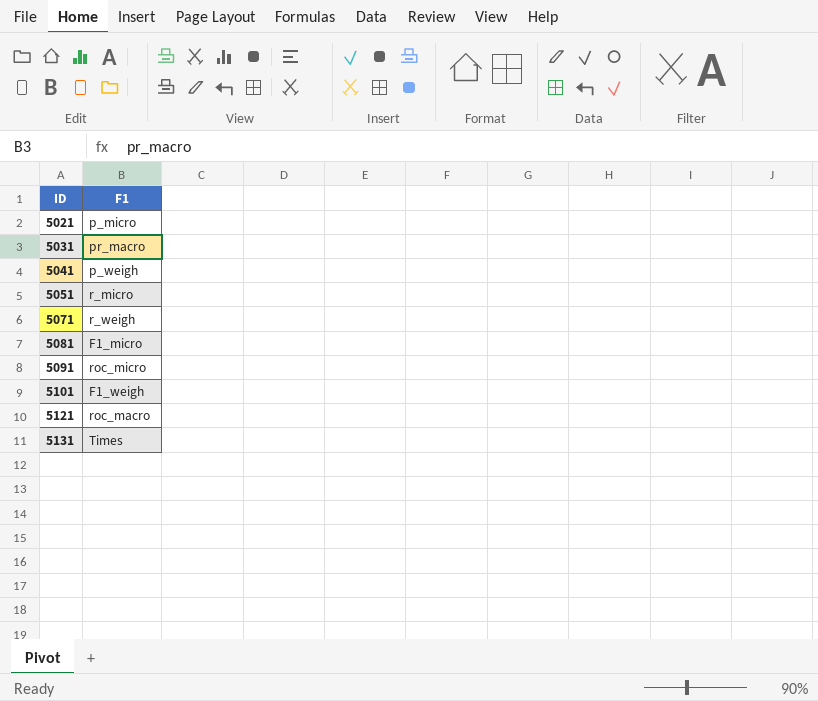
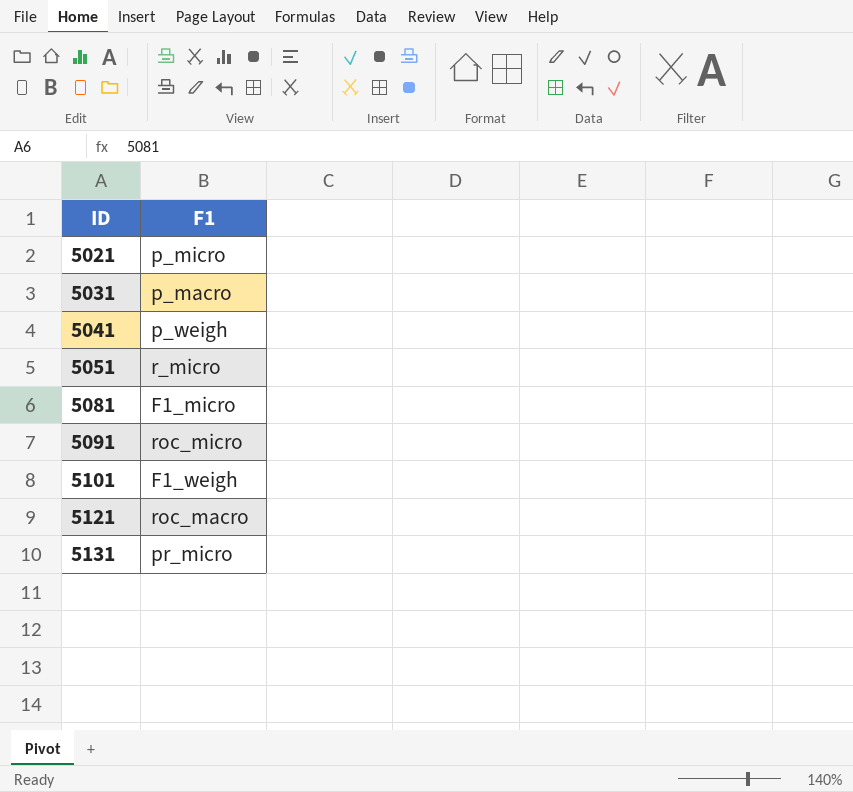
row 5071: r_weigh -> none
5031 | F1: pr_macro -> p_macro
5131 | F1: Times -> pr_micro

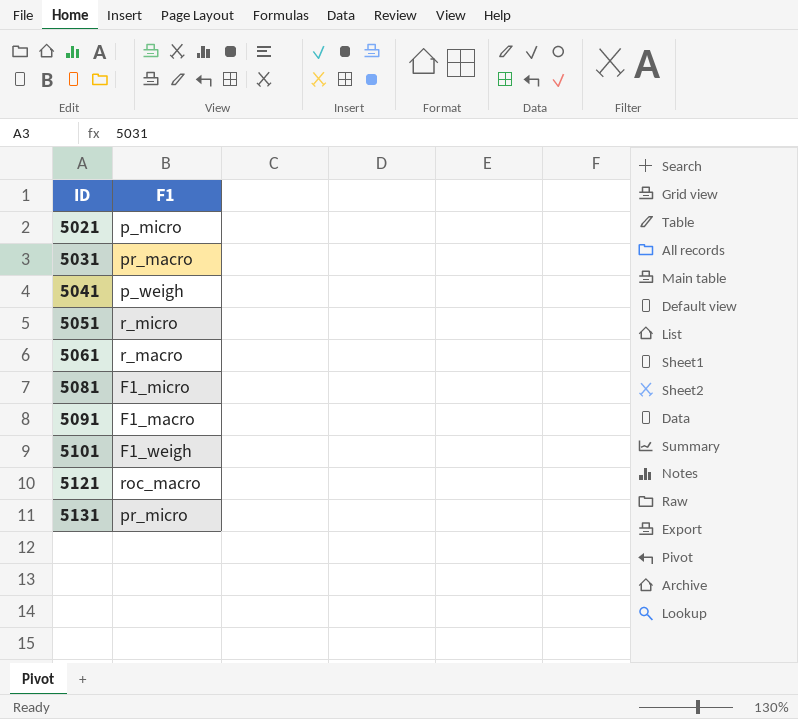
5031 | F1: p_macro -> pr_macro
row 5061: none -> r_macro
5091 | F1: roc_micro -> F1_macro

